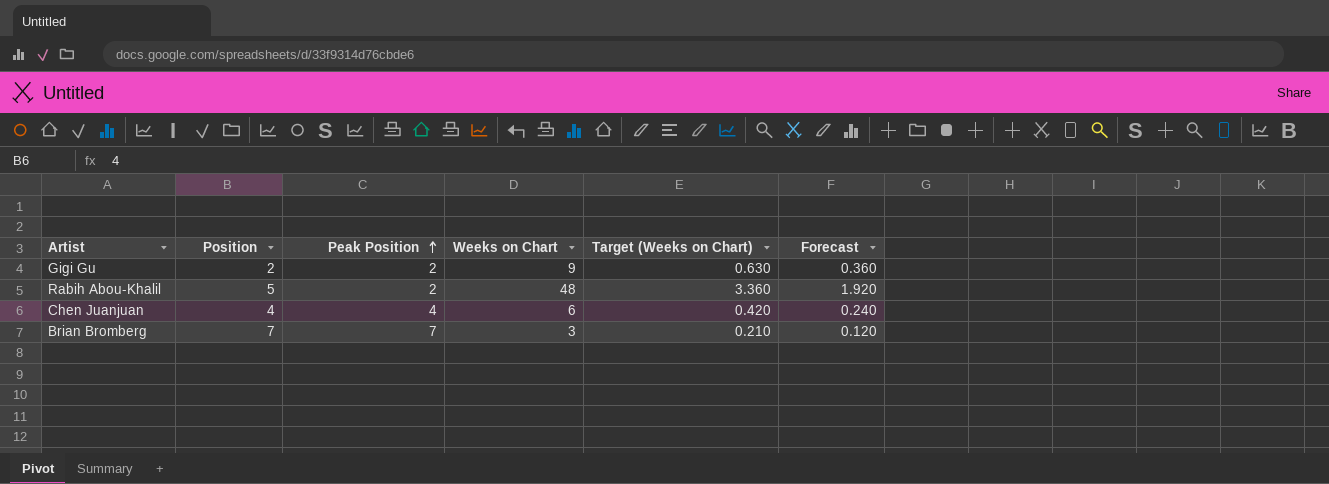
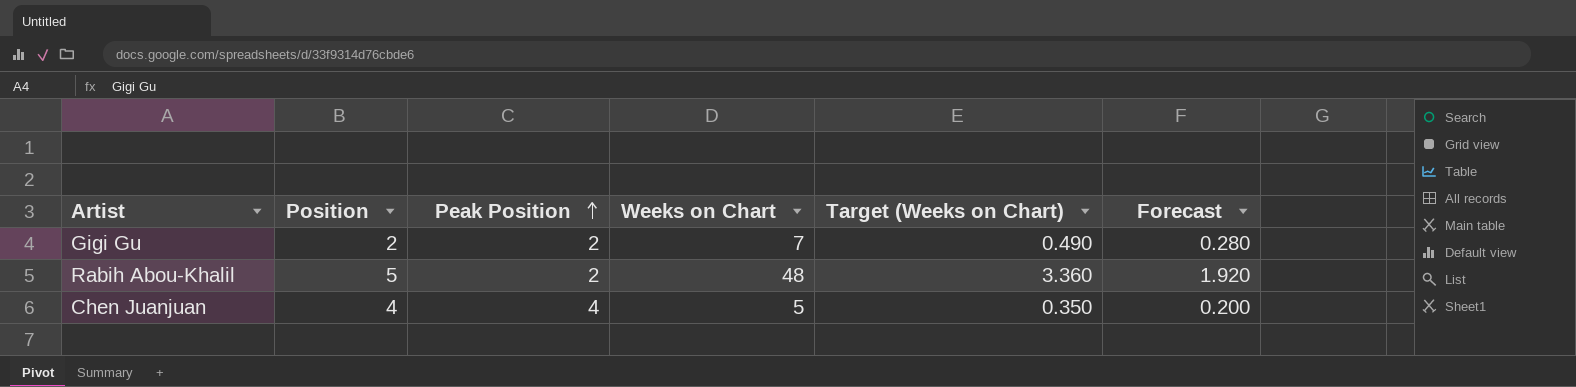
row Brian Bromberg: 7 | 7 | 3 | 0.210 | 0.120 -> none
Gigi Gu | Weeks on Chart: 9 -> 7
Gigi Gu | Target (Weeks on Chart): 0.630 -> 0.490
Gigi Gu | Forecast: 0.360 -> 0.280
Chen Juanjuan | Weeks on Chart: 6 -> 5
Chen Juanjuan | Target (Weeks on Chart): 0.420 -> 0.350
Chen Juanjuan | Forecast: 0.240 -> 0.200

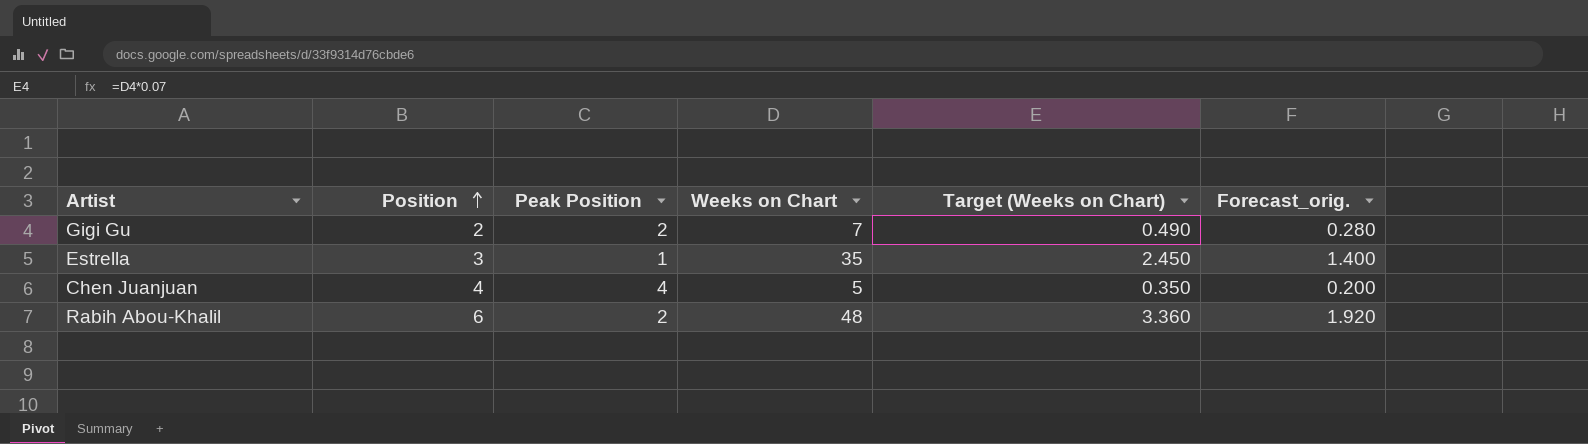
row order: Peak Position ascending -> Position ascending
column name: Forecast -> Forecast_orig.
row Estrella: none -> 3 | 1 | 35 | 2.450 | 1.400
Rabih Abou-Khalil | Position: 5 -> 6

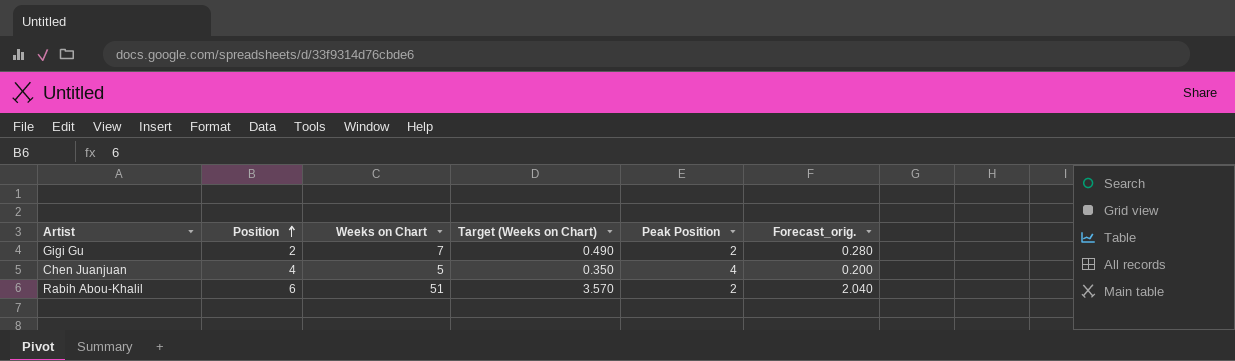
column Peak Position | position: 3 -> 5
row Estrella: 3 | 1 | 35 | 2.450 | 1.400 -> none
Rabih Abou-Khalil | Weeks on Chart: 48 -> 51
Rabih Abou-Khalil | Target (Weeks on Chart): 3.360 -> 3.570
Rabih Abou-Khalil | Forecast_orig.: 1.920 -> 2.040

